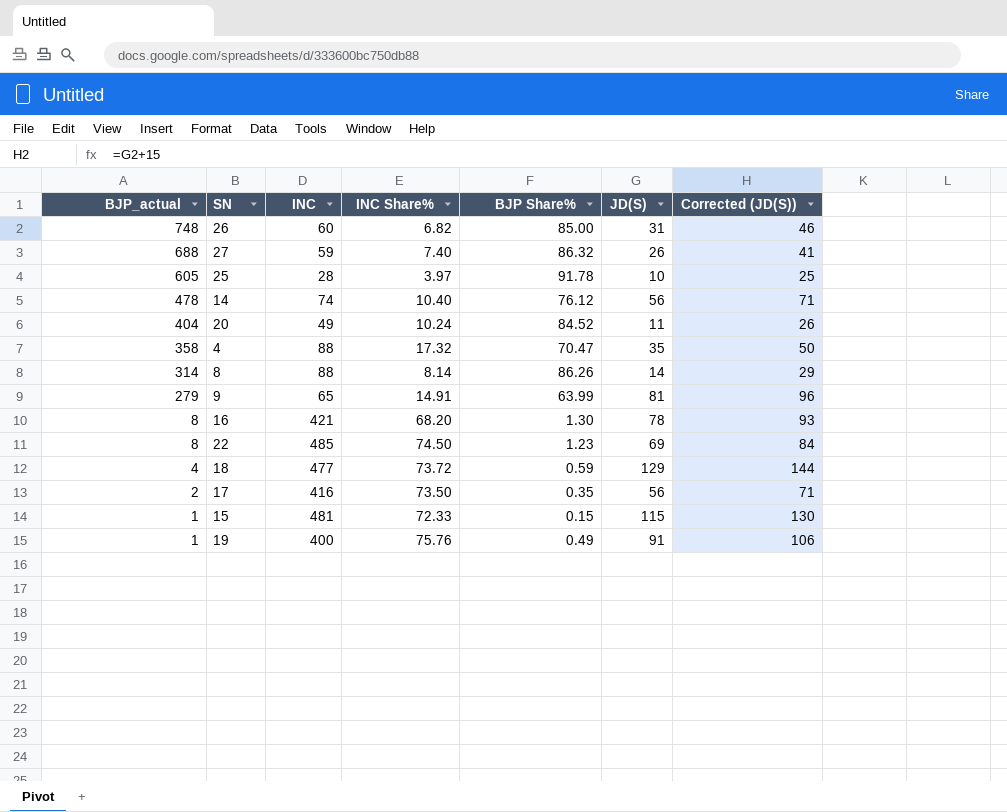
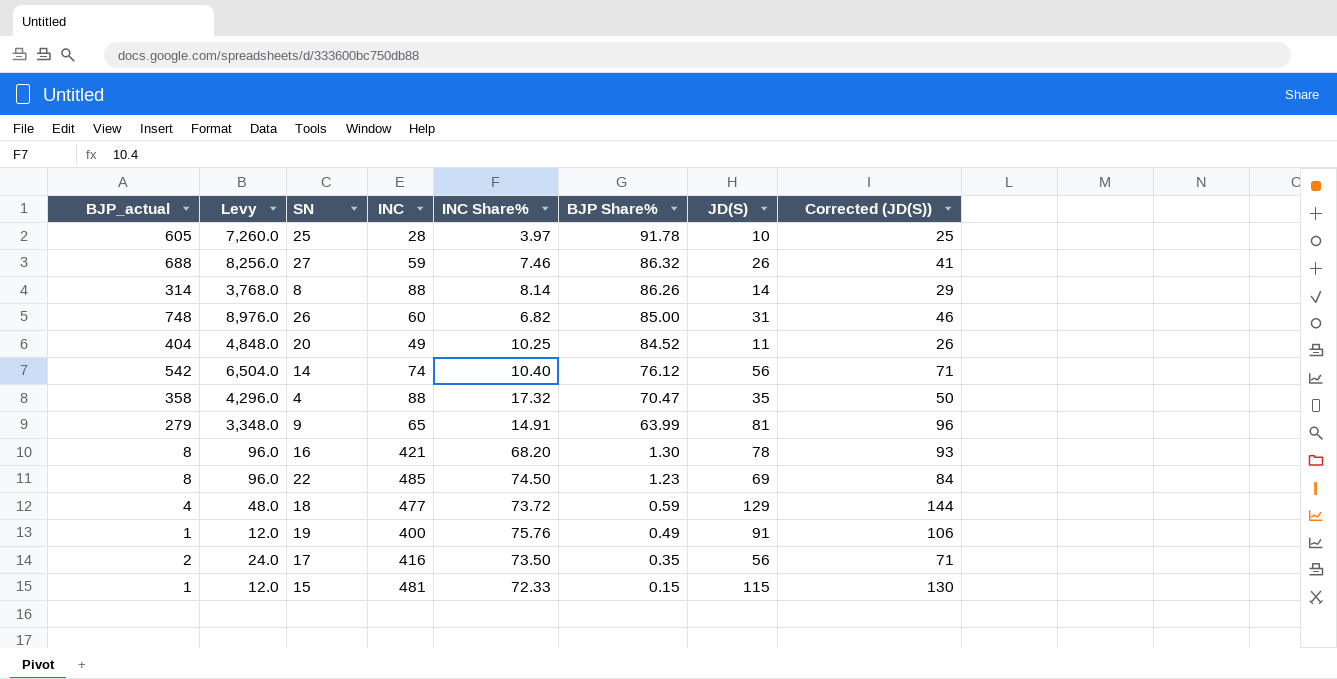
row order: BJP_actual descending -> BJP Share% descending
column Levy | formula: none -> [BJP_actual] * 12
27 | INC Share%: 7.40 -> 7.46
20 | INC Share%: 10.24 -> 10.25
14 | BJP_actual: 478 -> 542

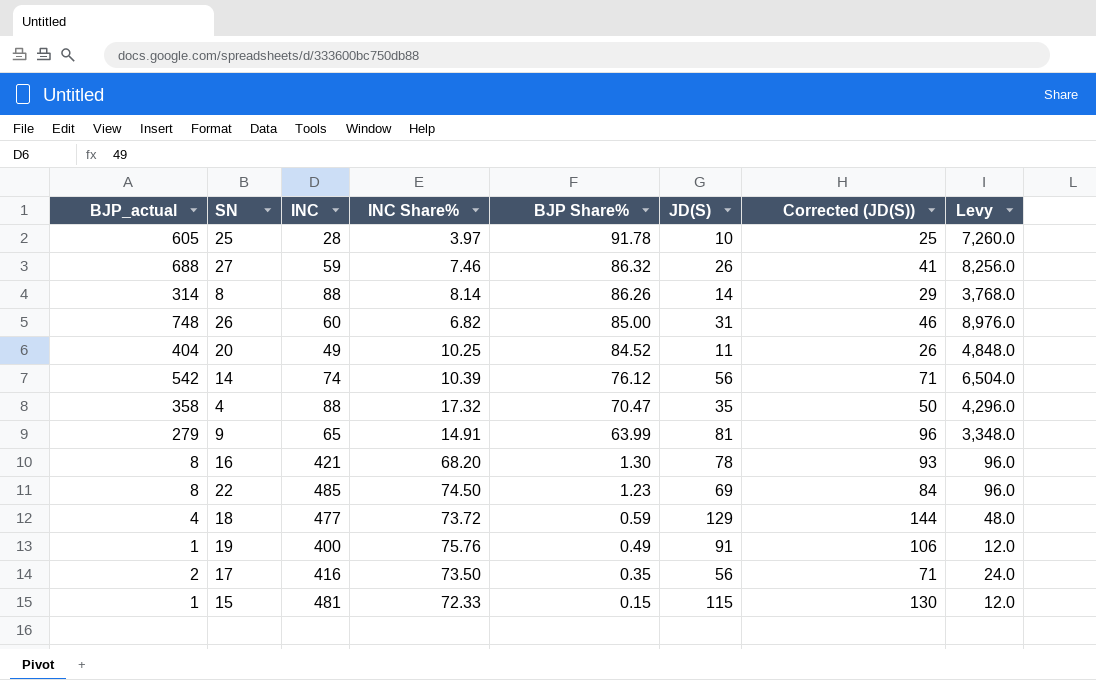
column Levy | position: 2 -> 8
14 | INC Share%: 10.40 -> 10.39

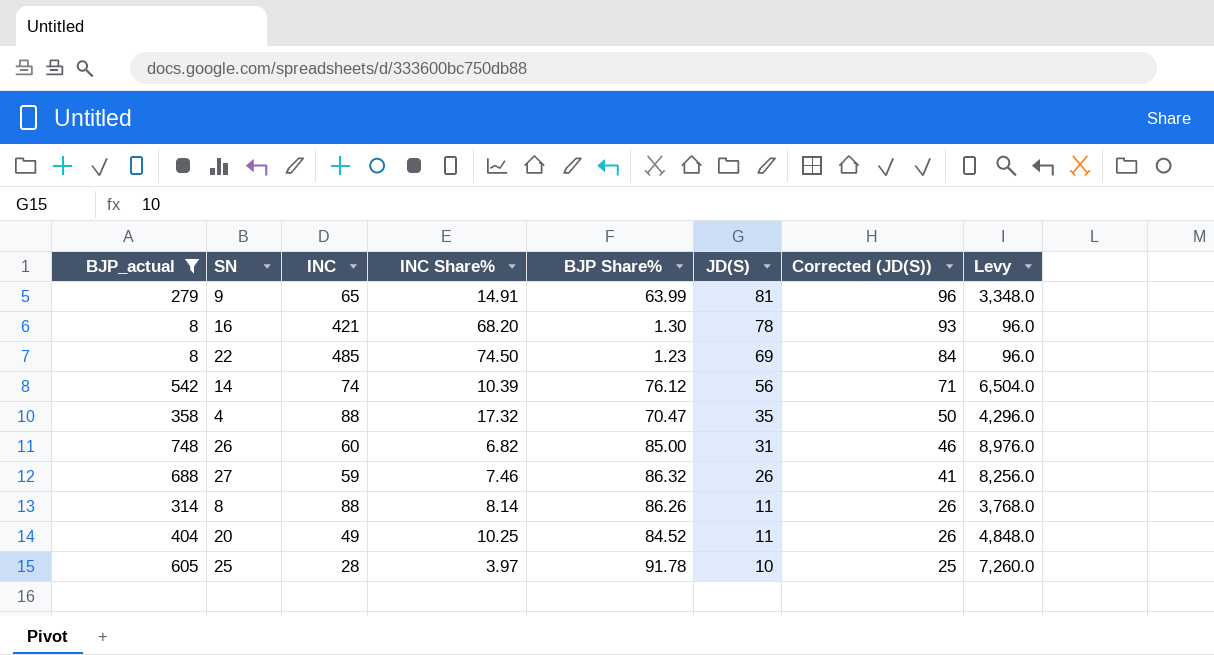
filter: none -> BJP_actual >= 8
row order: BJP Share% descending -> JD(S) descending
8 | JD(S): 14 -> 11
8 | Corrected (JD(S)): 29 -> 26

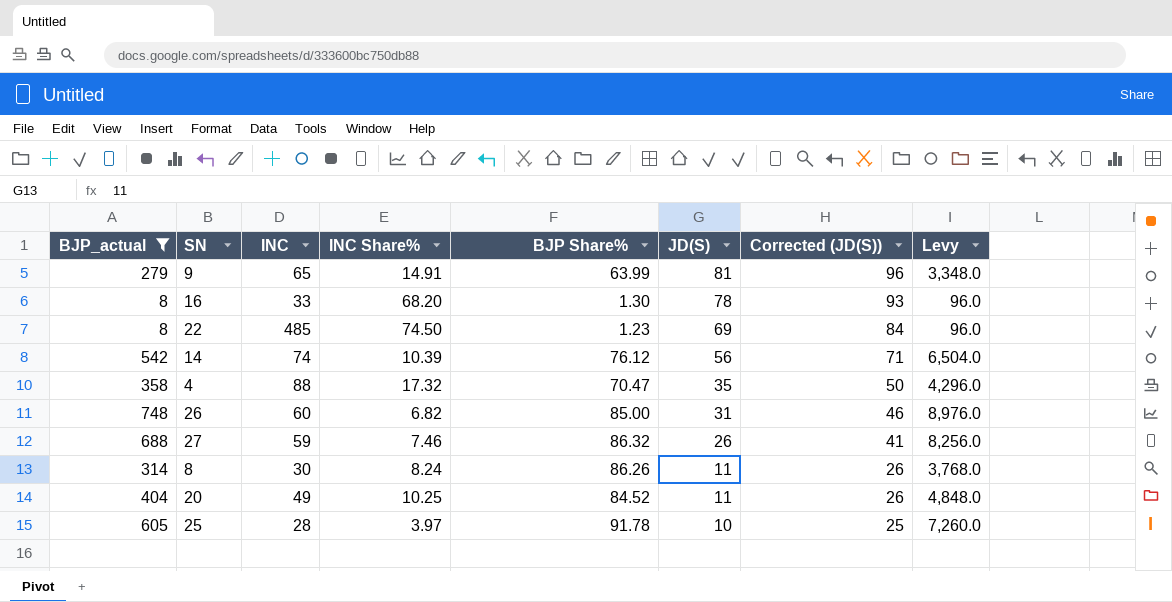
16 | INC: 421 -> 33
8 | INC: 88 -> 30
8 | INC Share%: 8.14 -> 8.24

